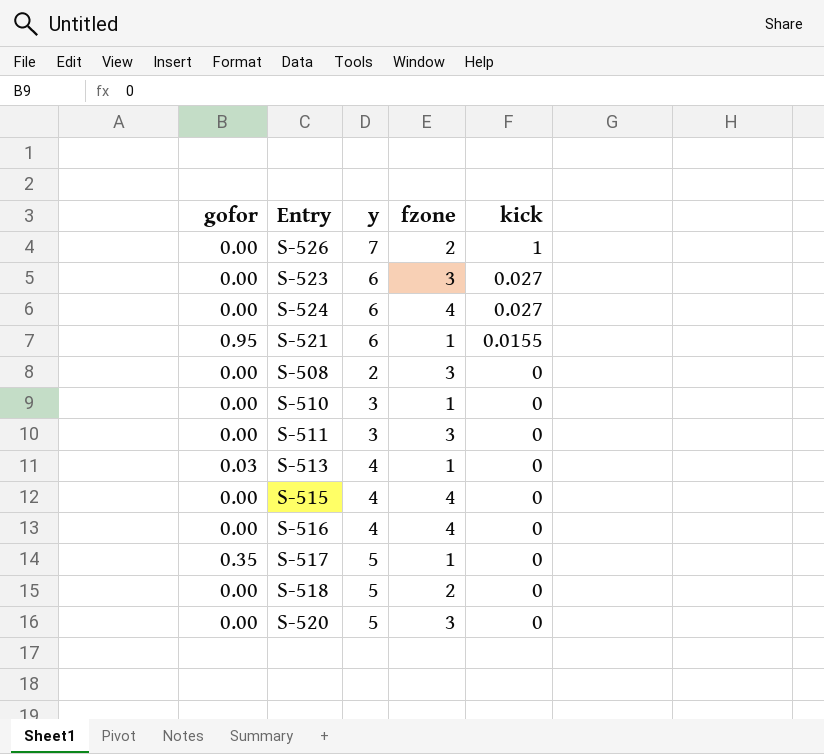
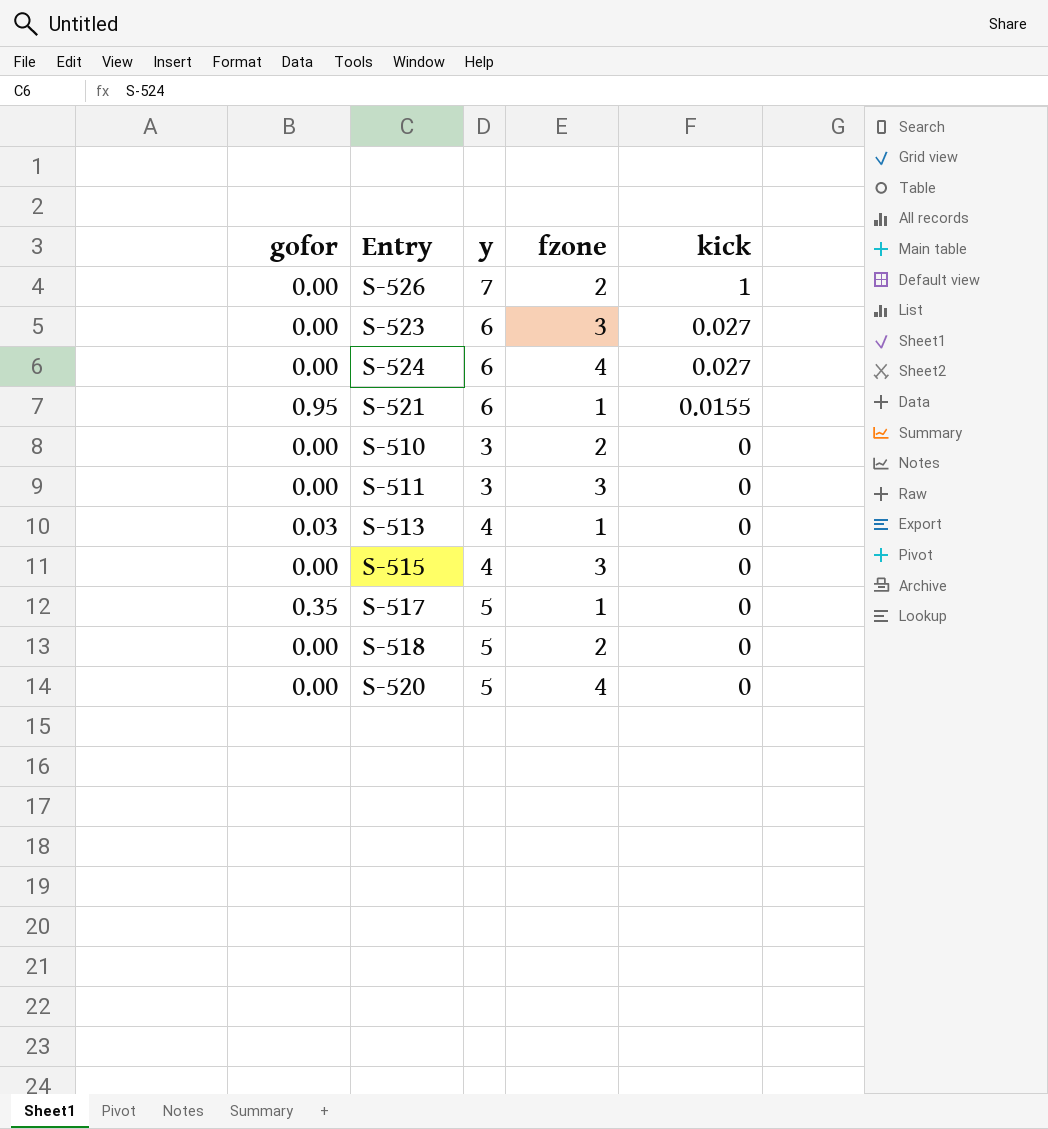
row S-508: 0.00 | 2 | 3 | 0 -> none
row S-516: 0.00 | 4 | 4 | 0 -> none
S-510 | fzone: 1 -> 2
S-515 | fzone: 4 -> 3
S-520 | fzone: 3 -> 4

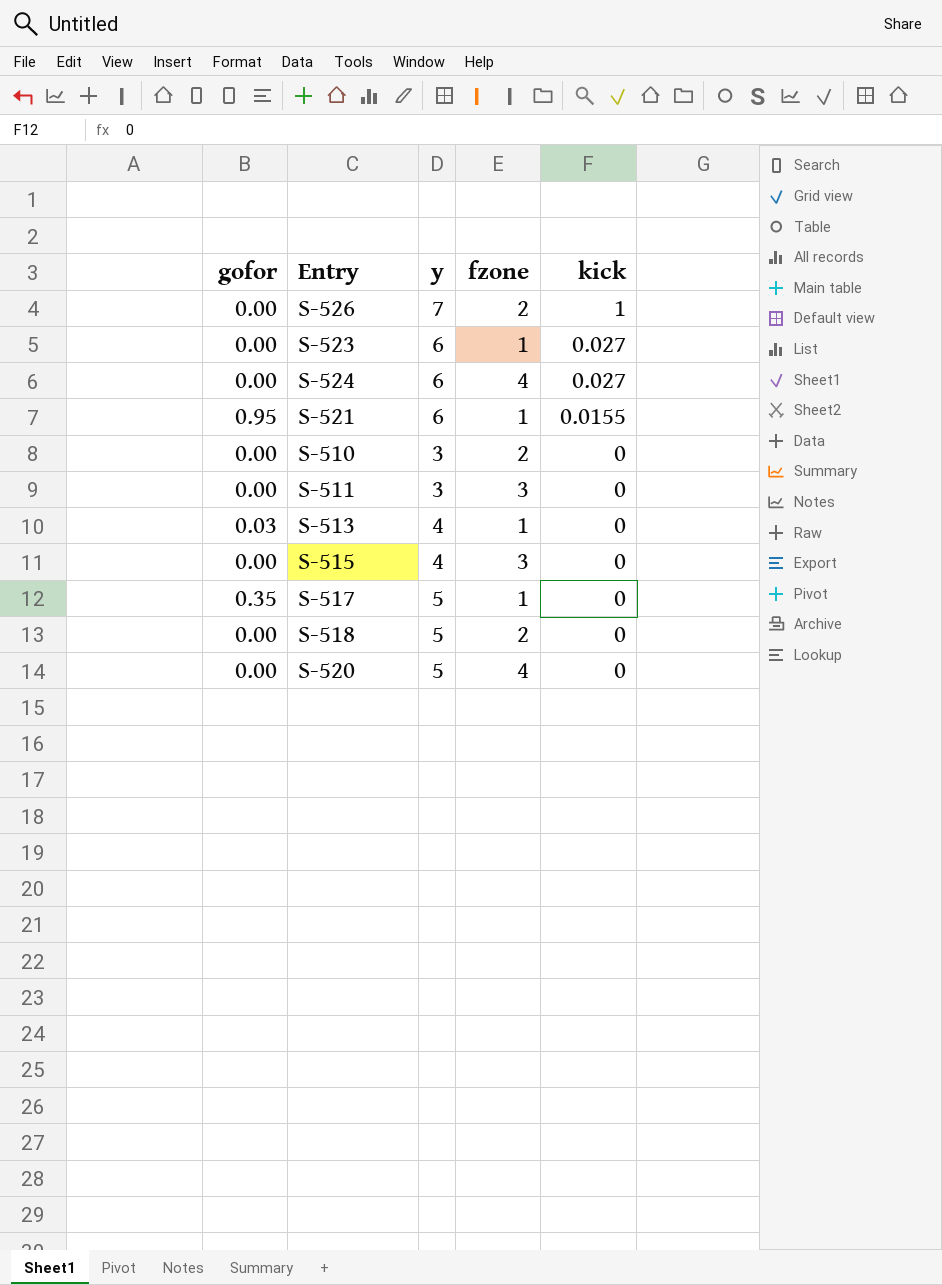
S-523 | fzone: 3 -> 1

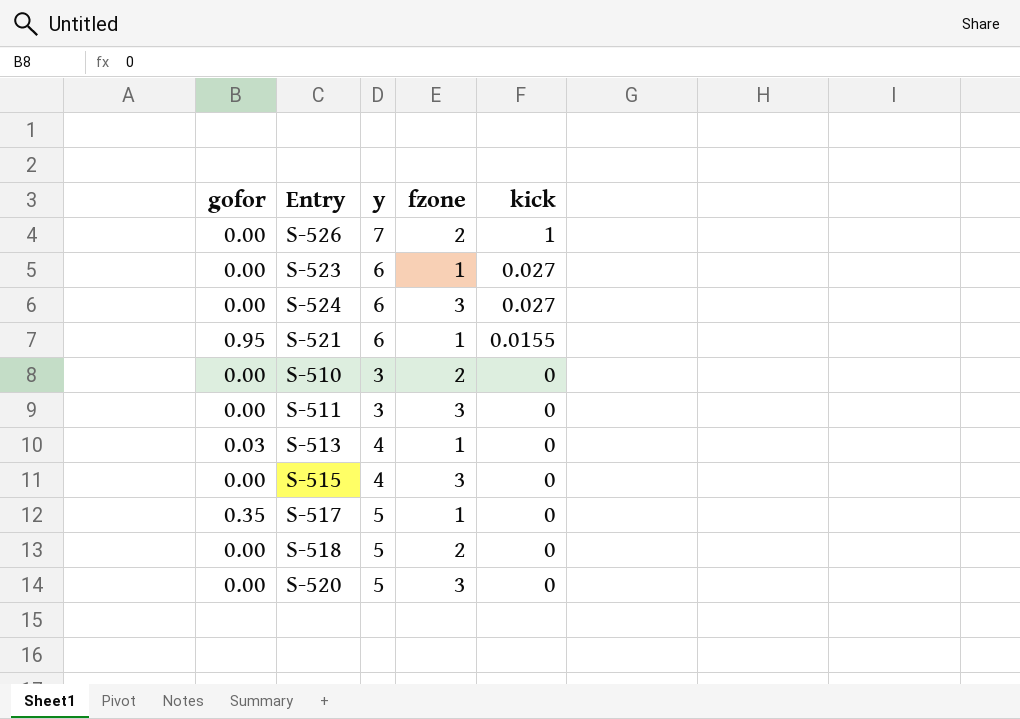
S-524 | fzone: 4 -> 3
S-520 | fzone: 4 -> 3

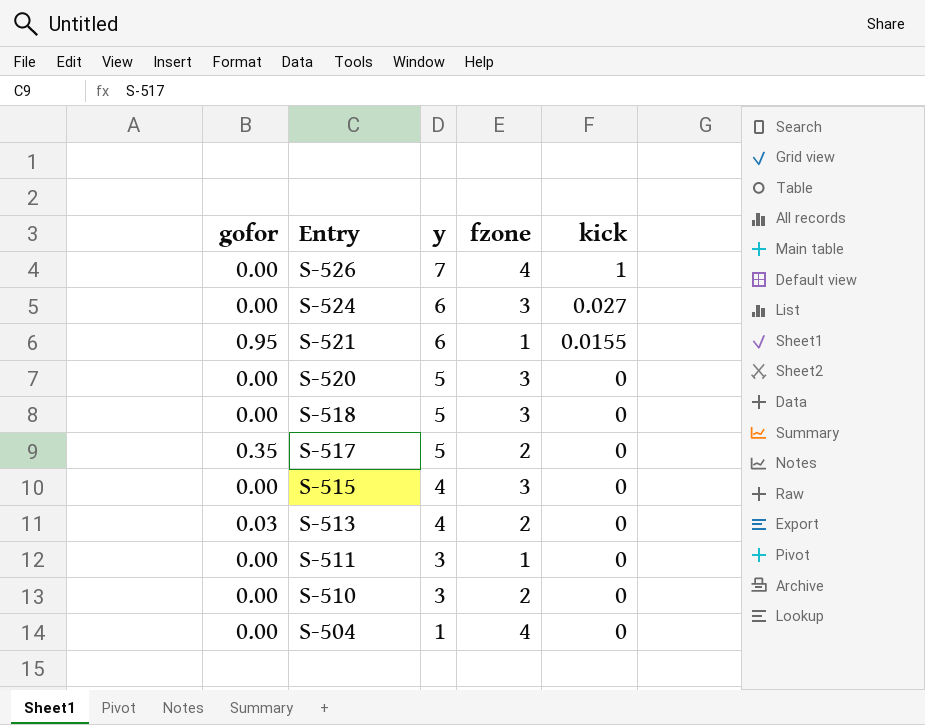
row order: kick descending -> Entry descending
row S-523: 0.00 | 6 | 1 | 0.027 -> none
S-526 | fzone: 2 -> 4
S-518 | fzone: 2 -> 3
S-517 | fzone: 1 -> 2
S-513 | fzone: 1 -> 2
S-511 | fzone: 3 -> 1
row S-504: none -> 0.00 | 1 | 4 | 0

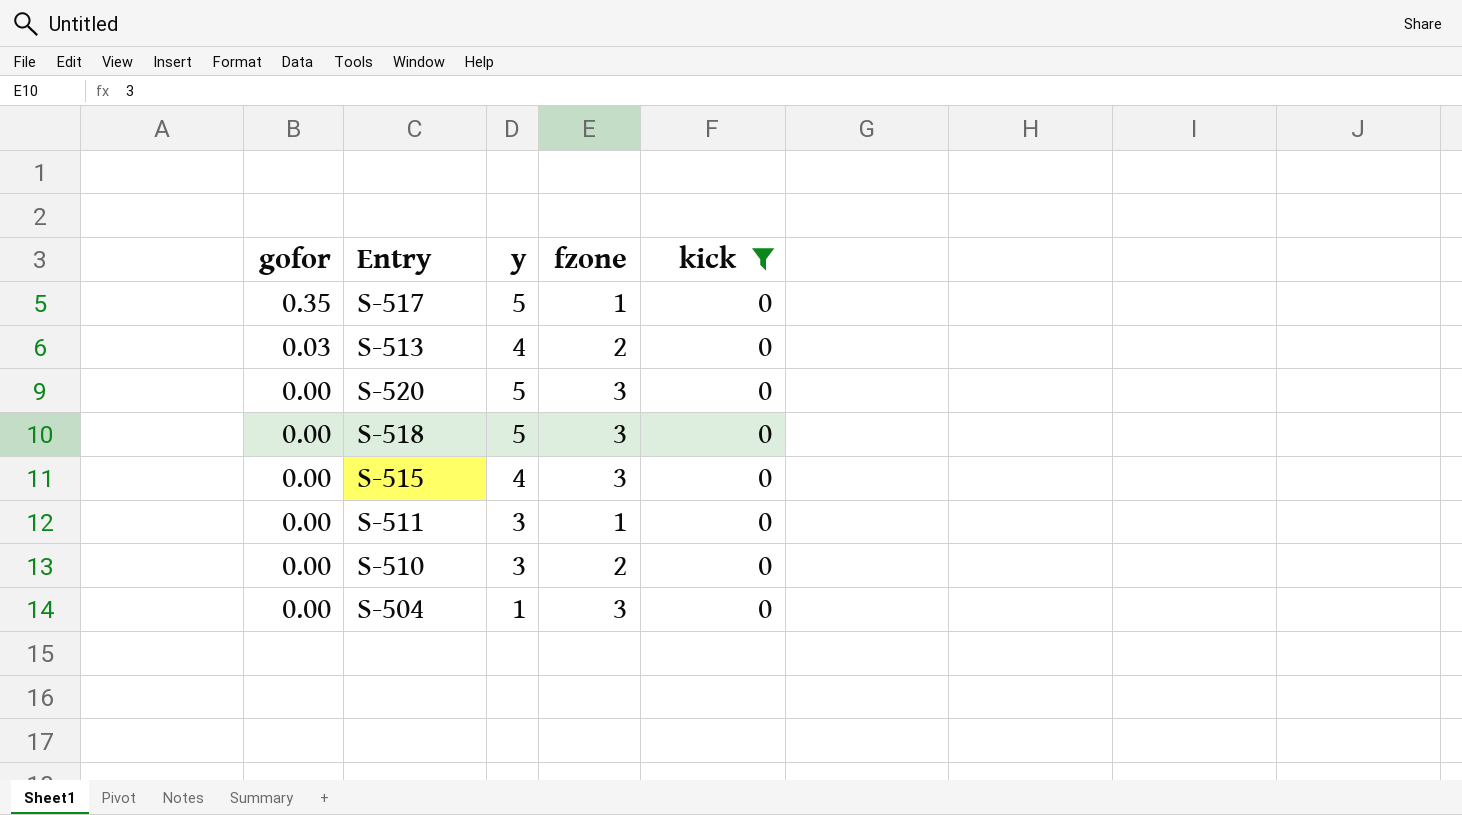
filter: none -> kick = 0
row order: Entry descending -> gofor descending
S-517 | fzone: 2 -> 1
S-504 | fzone: 4 -> 3

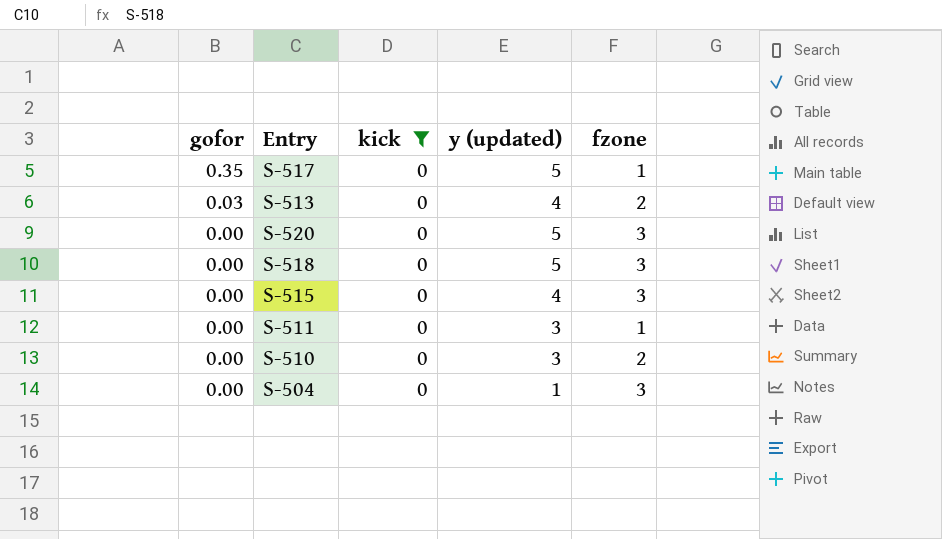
column kick | position: 5 -> 3
column name: y -> y (updated)

